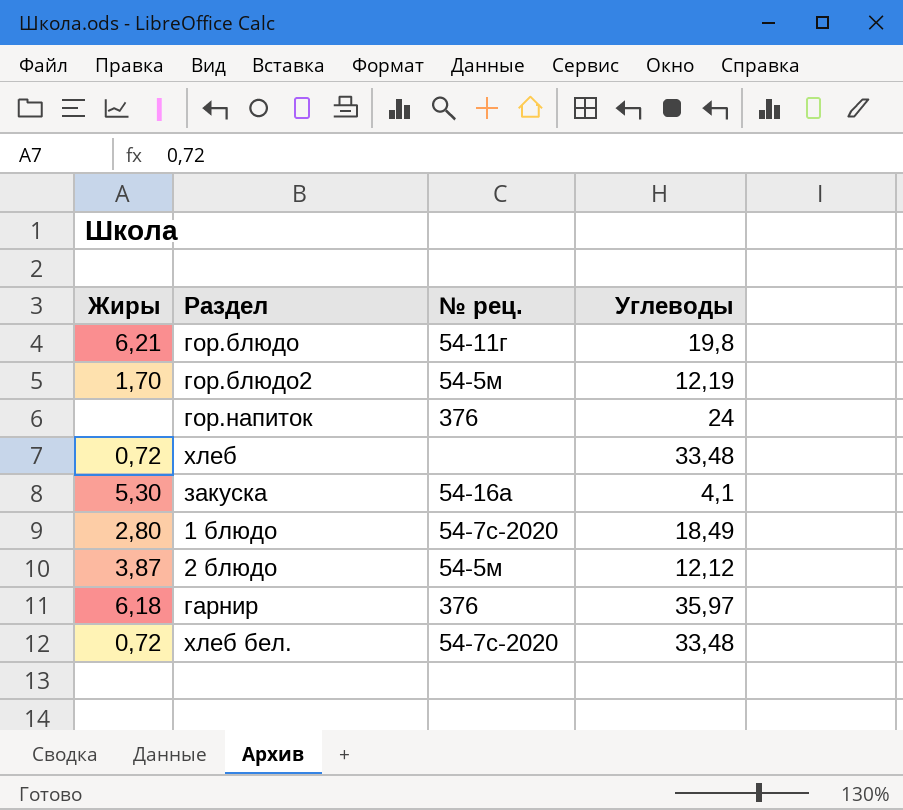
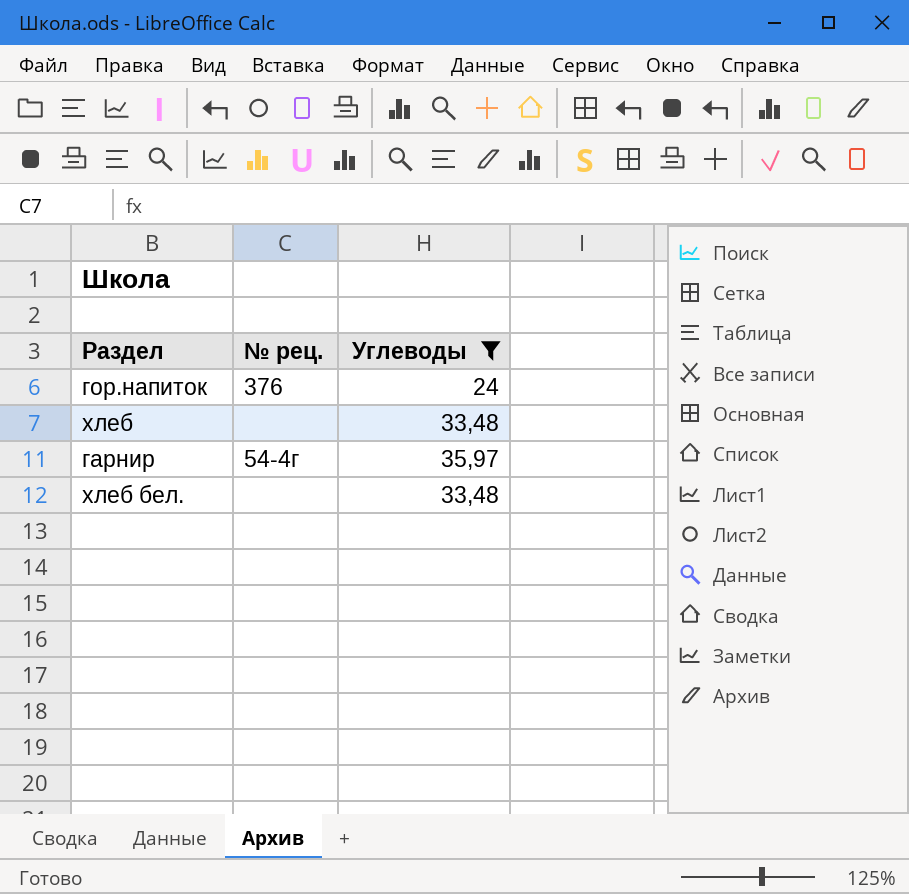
filter: none -> Углеводы >= 24
column Жиры | position: 1 -> none
гарнир | № рец.: 376 -> 54-4г
хлеб бел. | № рец.: 54-7с-2020 -> none

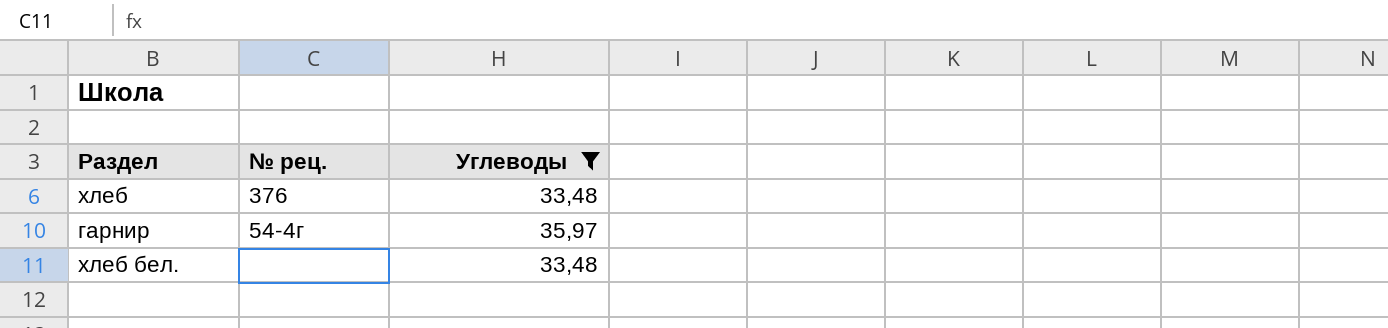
row гор.напиток: 376 | 24 -> none
хлеб | № рец.: none -> 376

